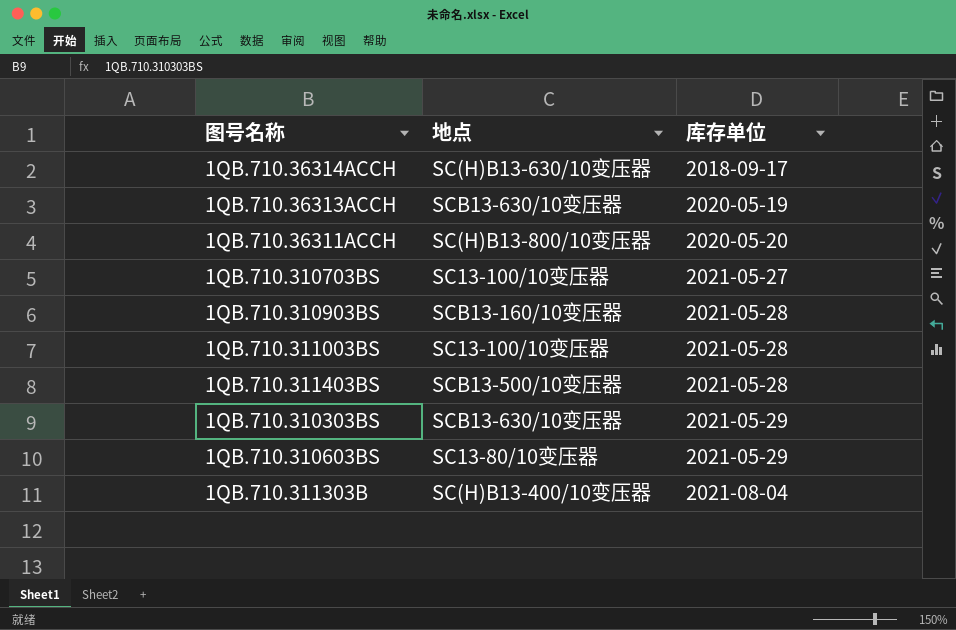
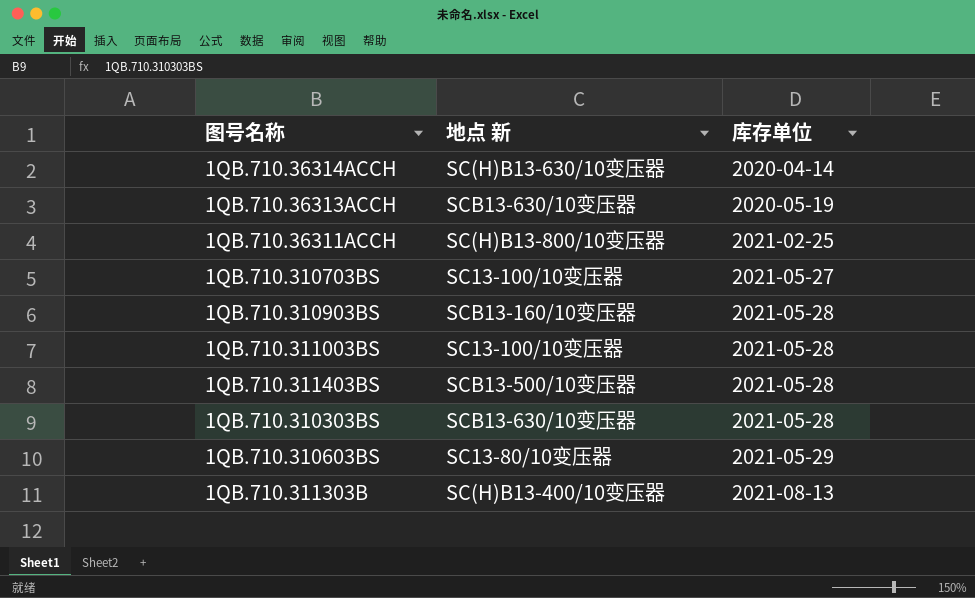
column name: 地点 -> 地点 新
1QB.710.36314ACCH | 库存单位: 2018-09-17 -> 2020-04-14
1QB.710.36311ACCH | 库存单位: 2020-05-20 -> 2021-02-25
1QB.710.310303BS | 库存单位: 2021-05-29 -> 2021-05-28
1QB.710.311303B | 库存单位: 2021-08-04 -> 2021-08-13

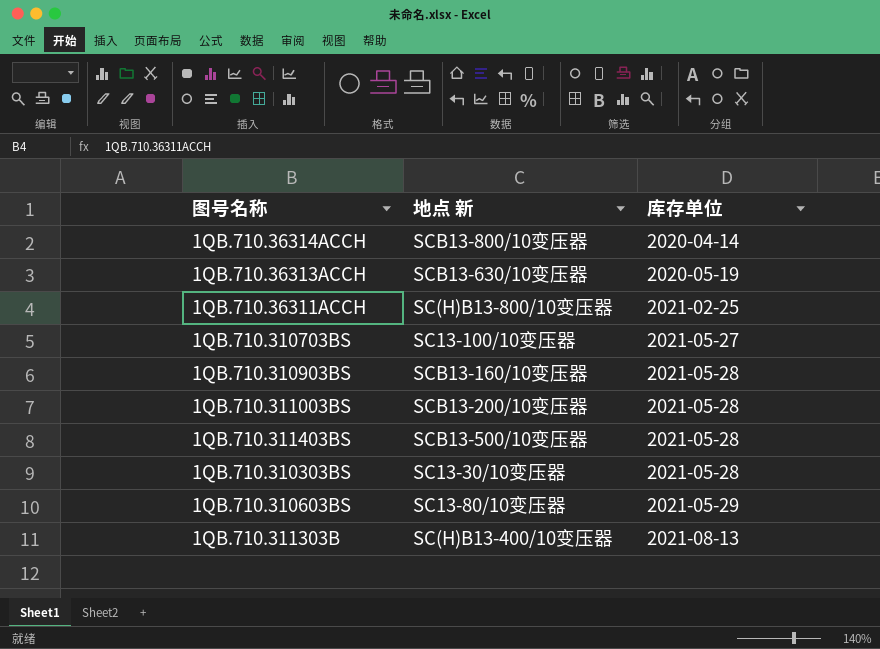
1QB.710.36314ACCH | 地点 新: SC(H)B13-630/10变压器 -> SCB13-800/10变压器
1QB.710.311003BS | 地点 新: SC13-100/10变压器 -> SCB13-200/10变压器
1QB.710.310303BS | 地点 新: SCB13-630/10变压器 -> SC13-30/10变压器

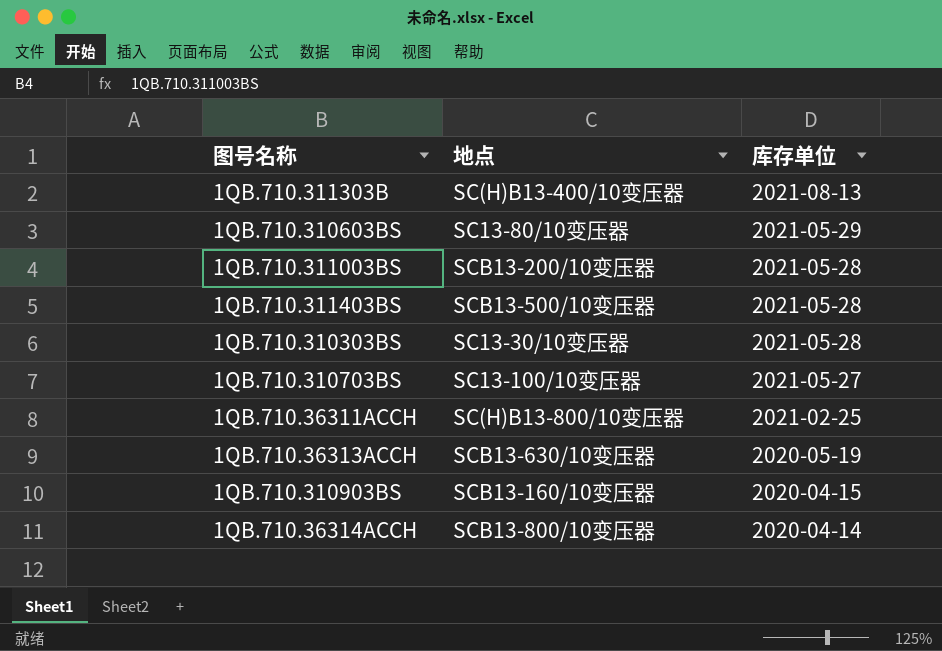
row order: 库存单位 ascending -> 库存单位 descending
column name: 地点 新 -> 地点
1QB.710.310903BS | 库存单位: 2021-05-28 -> 2020-04-15

